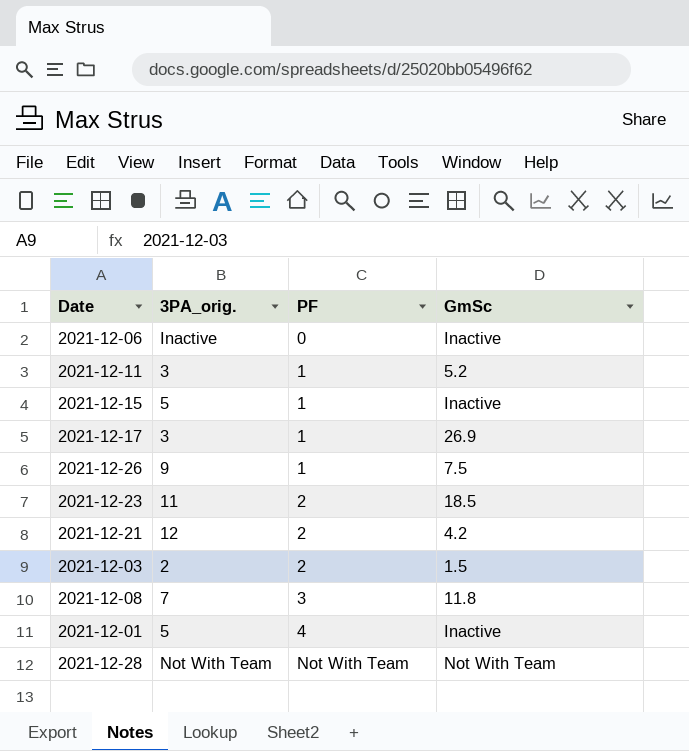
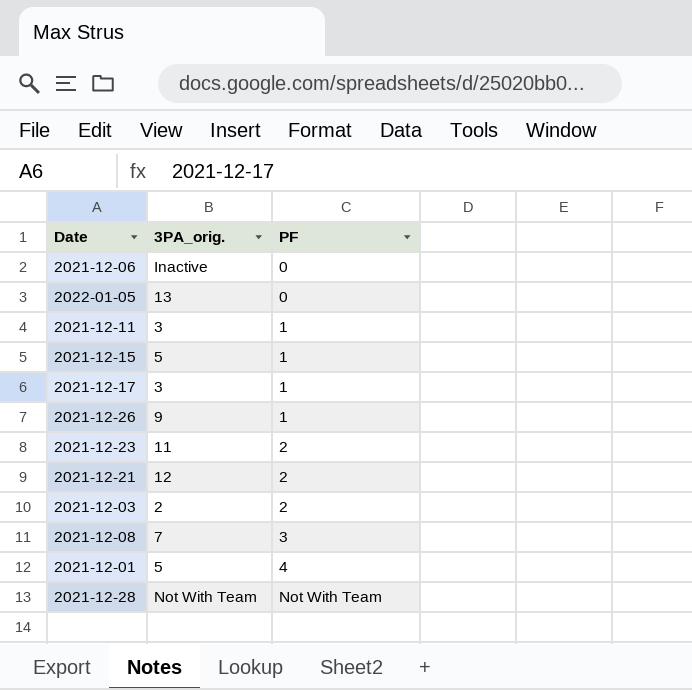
column GmSc | position: 4 -> none
row 2022-01-05: none -> 13 | 0

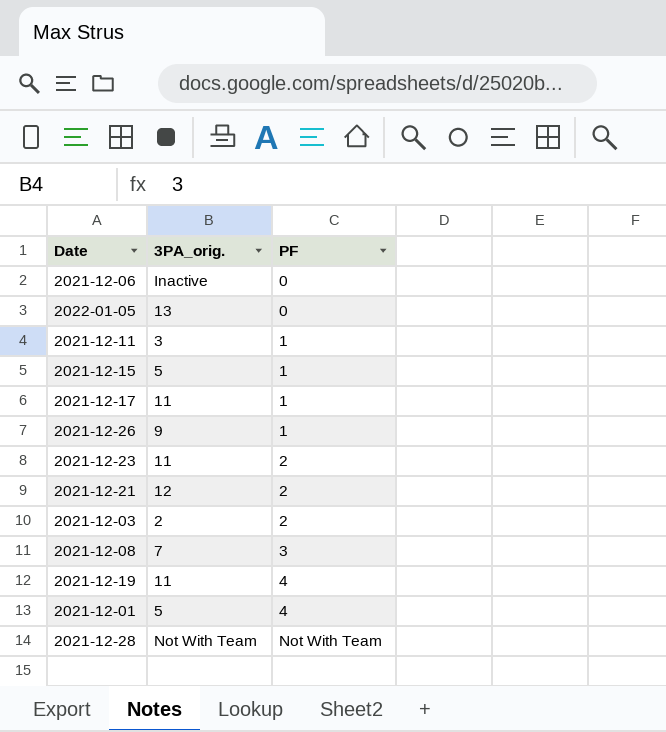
2021-12-17 | 3PA_orig.: 3 -> 11
row 2021-12-19: none -> 11 | 4

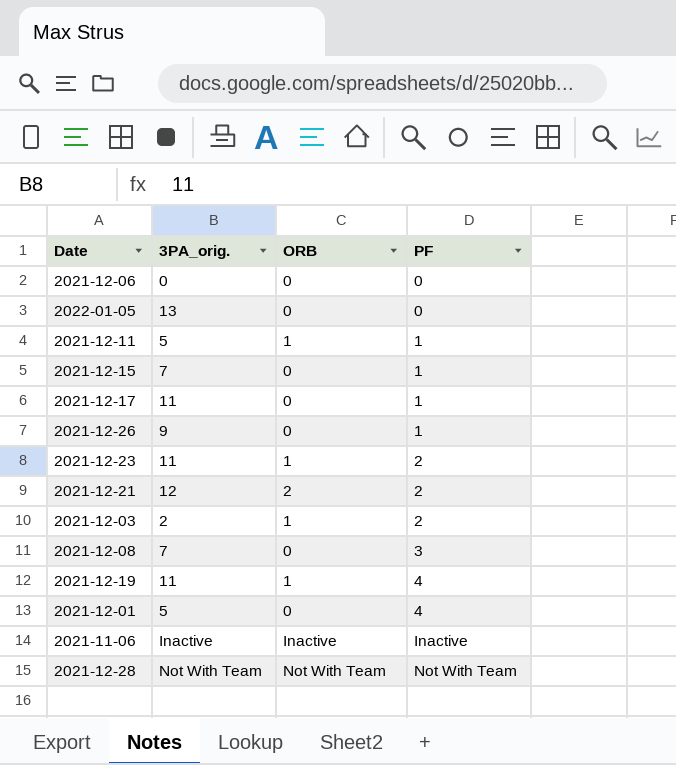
column ORB | position: none -> 3
2021-12-06 | 3PA_orig.: Inactive -> 0
2021-12-11 | 3PA_orig.: 3 -> 5
2021-12-15 | 3PA_orig.: 5 -> 7
row 2021-11-06: none -> Inactive | Inactive | Inactive

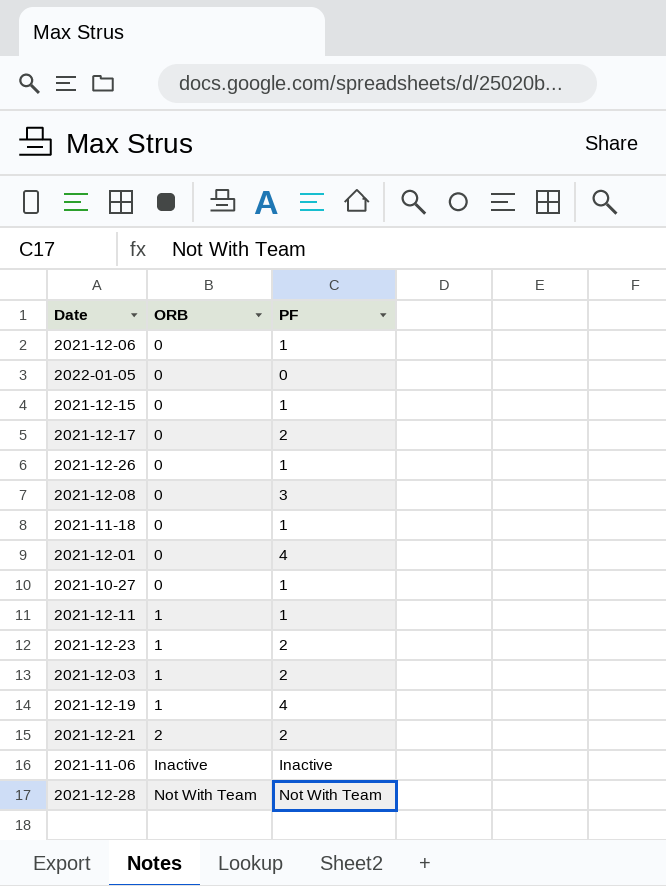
row order: PF ascending -> ORB ascending
column 3PA_orig. | position: 2 -> none
2021-12-06 | PF: 0 -> 1
2021-12-17 | PF: 1 -> 2
row 2021-11-18: none -> 0 | 1
row 2021-10-27: none -> 0 | 1

